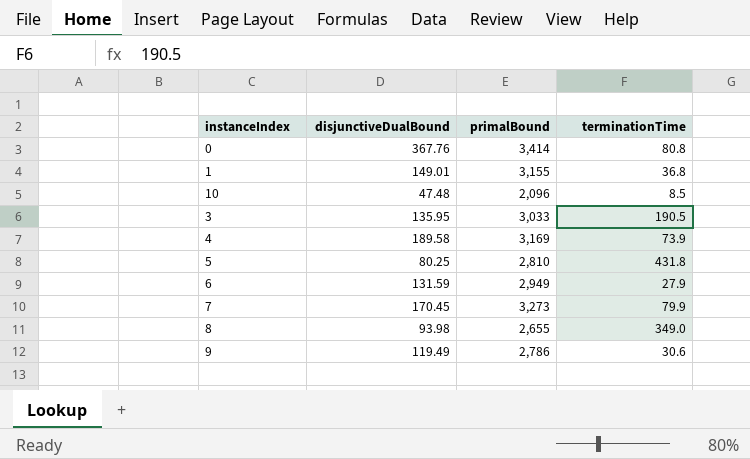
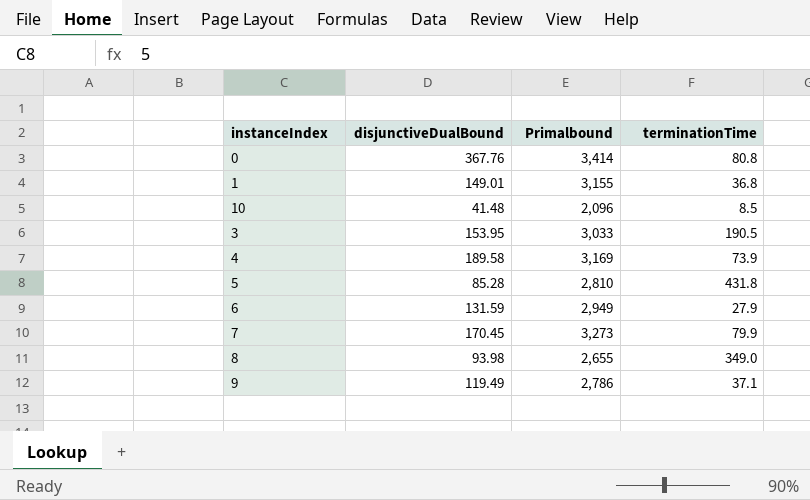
column name: primalBound -> Primalbound
10 | disjunctiveDualBound: 47.48 -> 41.48
3 | disjunctiveDualBound: 135.95 -> 153.95
5 | disjunctiveDualBound: 80.25 -> 85.28
9 | terminationTime: 30.6 -> 37.1

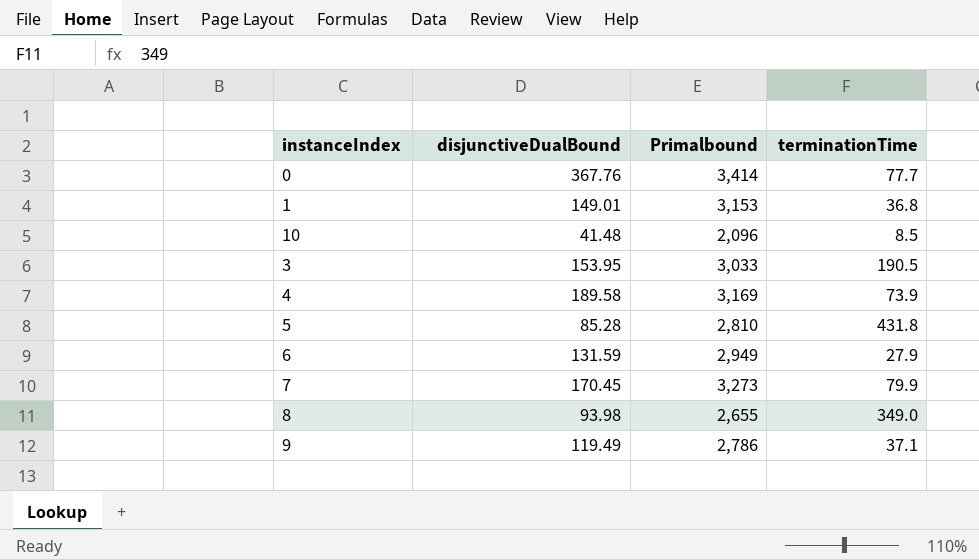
0 | terminationTime: 80.8 -> 77.7
1 | Primalbound: 3,155 -> 3,153

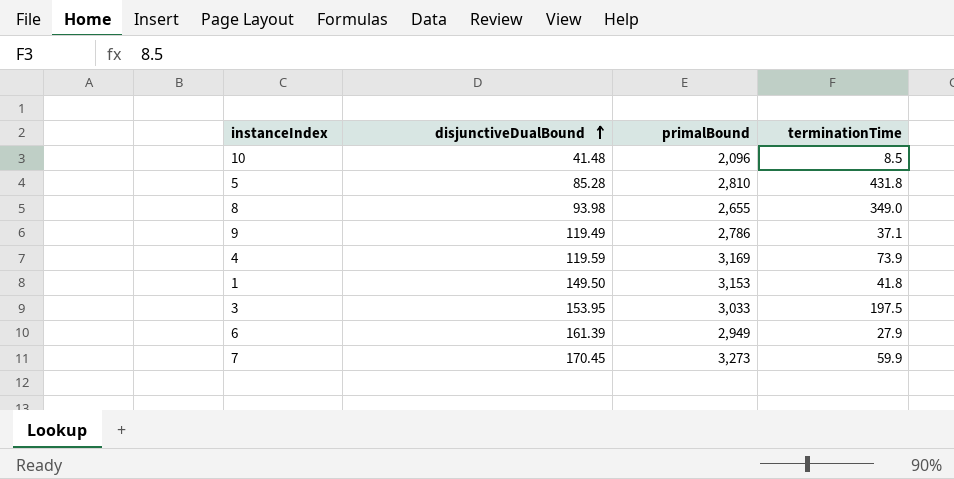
row order: none -> disjunctiveDualBound ascending
column name: Primalbound -> primalBound
row 0: 367.76 | 3,414 | 77.7 -> none
4 | disjunctiveDualBound: 189.58 -> 119.59
1 | disjunctiveDualBound: 149.01 -> 149.50
1 | terminationTime: 36.8 -> 41.8
3 | terminationTime: 190.5 -> 197.5
6 | disjunctiveDualBound: 131.59 -> 161.39
7 | terminationTime: 79.9 -> 59.9

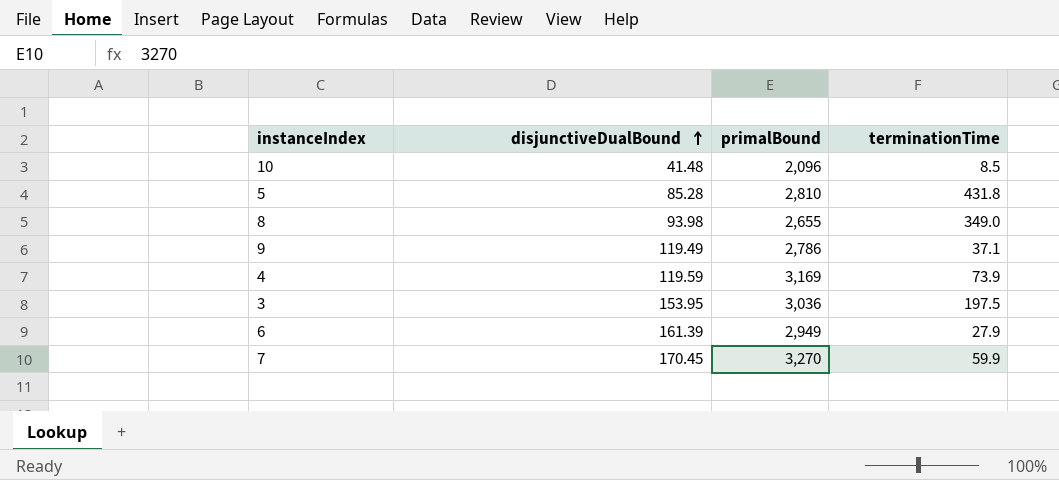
row 1: 149.50 | 3,153 | 41.8 -> none
3 | primalBound: 3,033 -> 3,036
7 | primalBound: 3,273 -> 3,270

